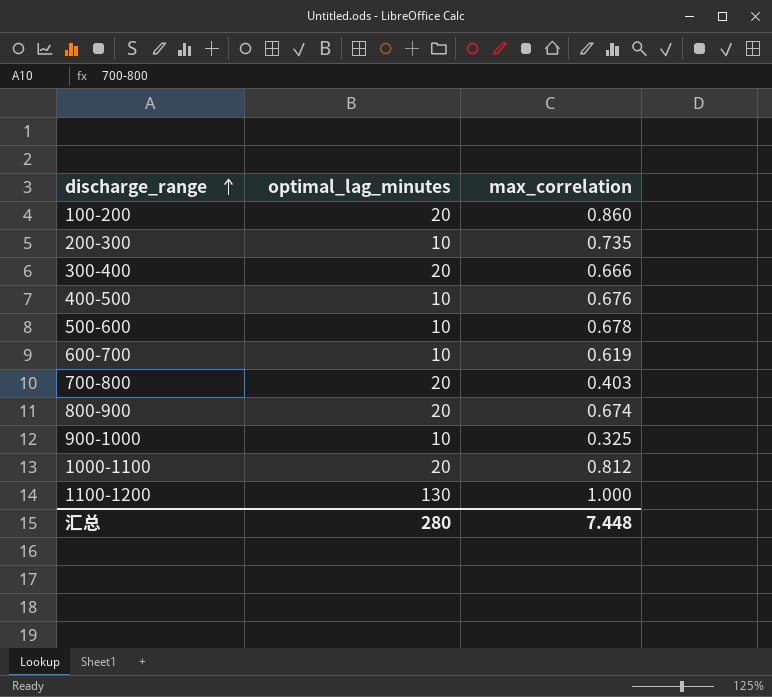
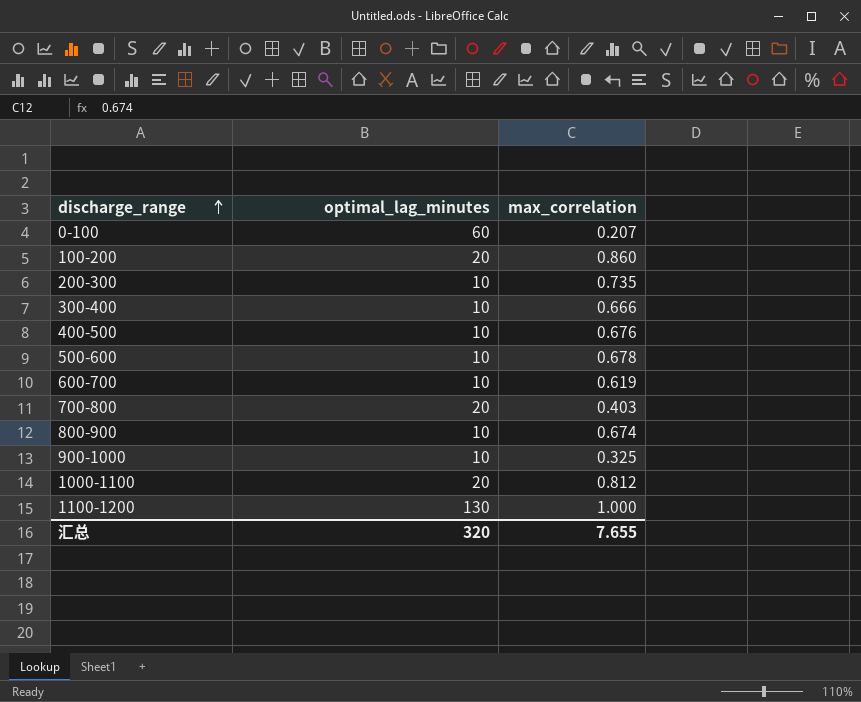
row 0-100: none -> 60 | 0.207
300-400 | optimal_lag_minutes: 20 -> 10
800-900 | optimal_lag_minutes: 20 -> 10
汇总 | optimal_lag_minutes: 280 -> 320
汇总 | max_correlation: 7.448 -> 7.655

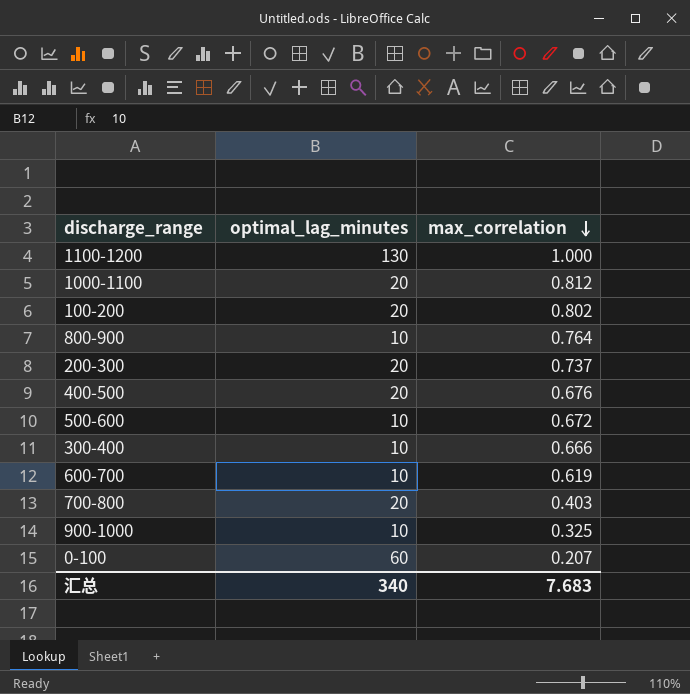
row order: discharge_range ascending -> max_correlation descending
100-200 | max_correlation: 0.860 -> 0.802
800-900 | max_correlation: 0.674 -> 0.764
200-300 | optimal_lag_minutes: 10 -> 20
200-300 | max_correlation: 0.735 -> 0.737
400-500 | optimal_lag_minutes: 10 -> 20
500-600 | max_correlation: 0.678 -> 0.672
汇总 | optimal_lag_minutes: 320 -> 340
汇总 | max_correlation: 7.655 -> 7.683

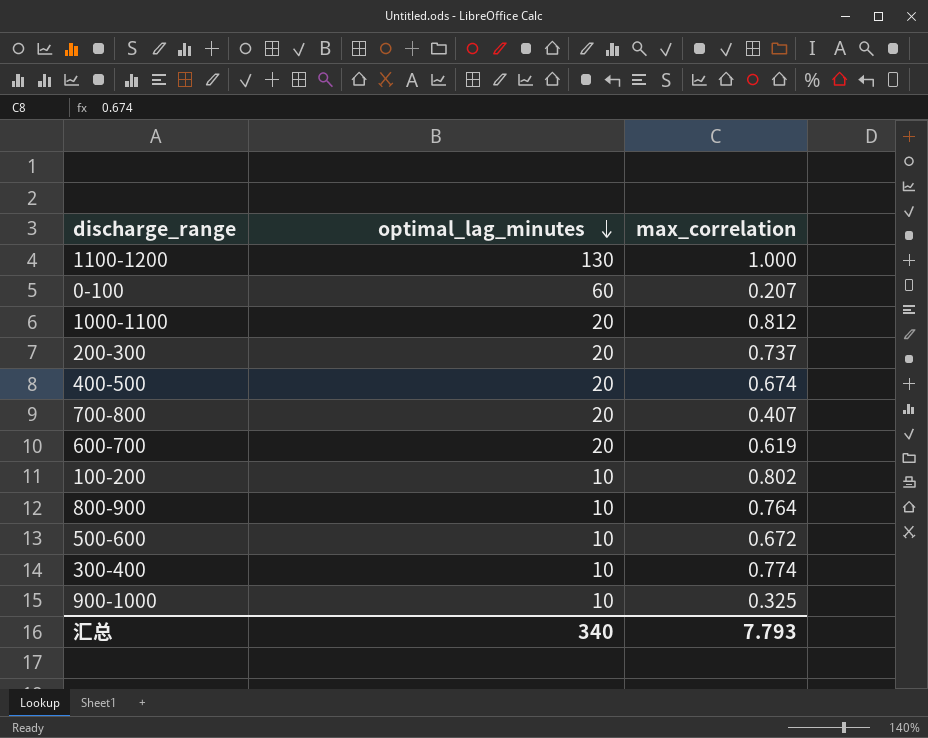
row order: max_correlation descending -> optimal_lag_minutes descending
400-500 | max_correlation: 0.676 -> 0.674
700-800 | max_correlation: 0.403 -> 0.407
600-700 | optimal_lag_minutes: 10 -> 20
100-200 | optimal_lag_minutes: 20 -> 10
300-400 | max_correlation: 0.666 -> 0.774
汇总 | max_correlation: 7.683 -> 7.793

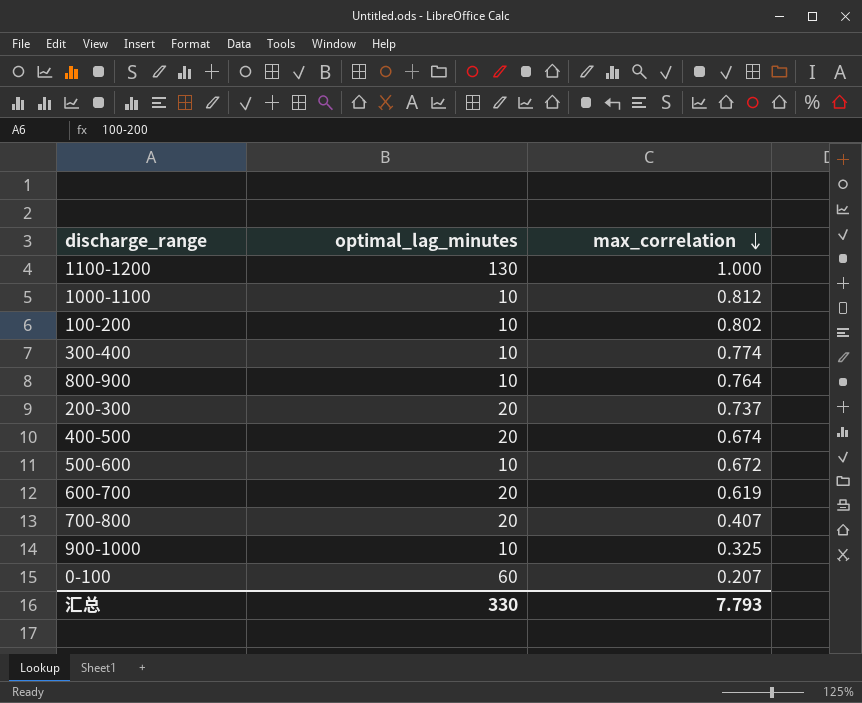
row order: optimal_lag_minutes descending -> max_correlation descending
1000-1100 | optimal_lag_minutes: 20 -> 10
汇总 | optimal_lag_minutes: 340 -> 330

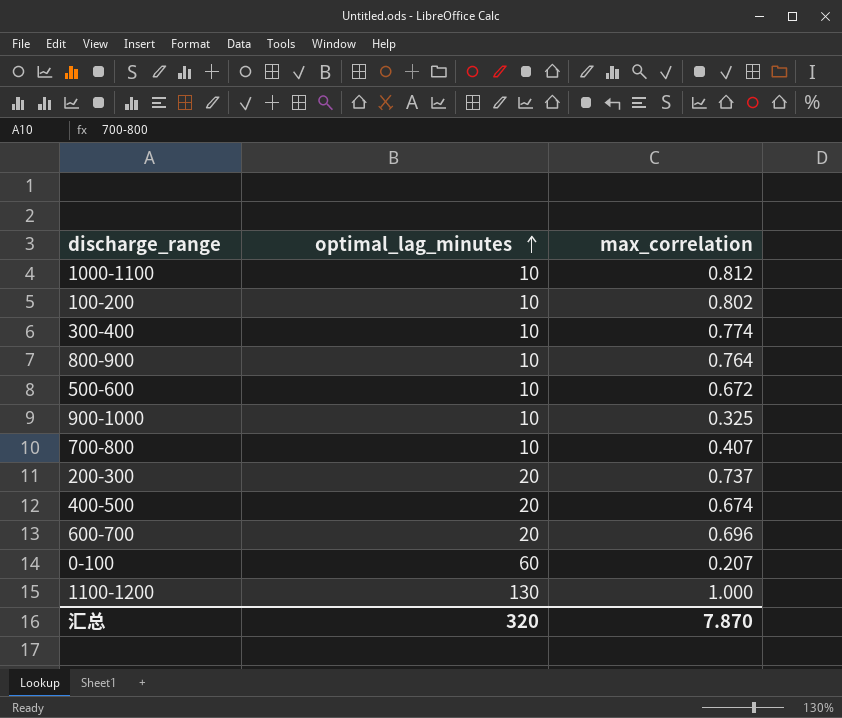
row order: max_correlation descending -> optimal_lag_minutes ascending
700-800 | optimal_lag_minutes: 20 -> 10
600-700 | max_correlation: 0.619 -> 0.696
汇总 | optimal_lag_minutes: 330 -> 320
汇总 | max_correlation: 7.793 -> 7.870

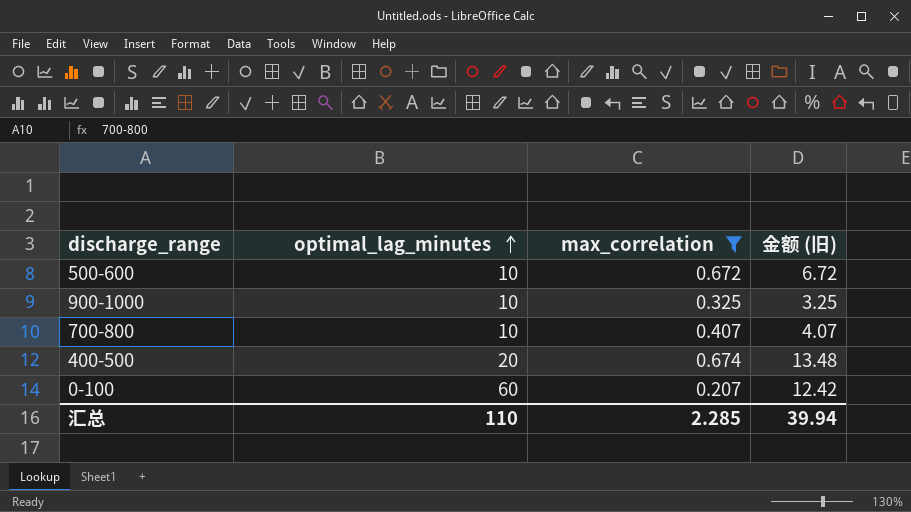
filter: none -> max_correlation <= 0.674
column 金额 (旧) | formula: none -> [optimal_lag_minutes] * [max_correlation]
汇总 | optimal_lag_minutes: 320 -> 110
汇总 | max_correlation: 7.870 -> 2.285

